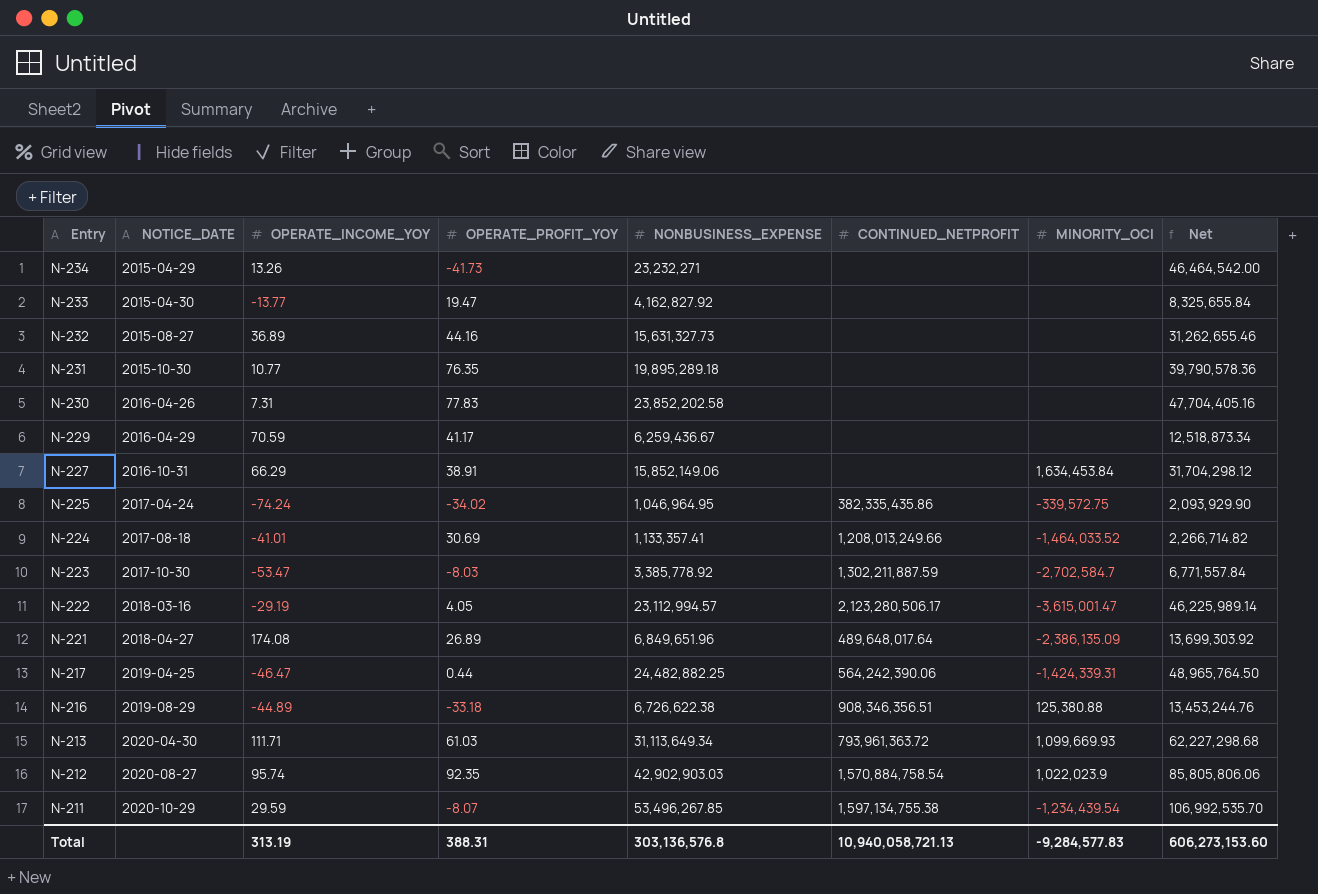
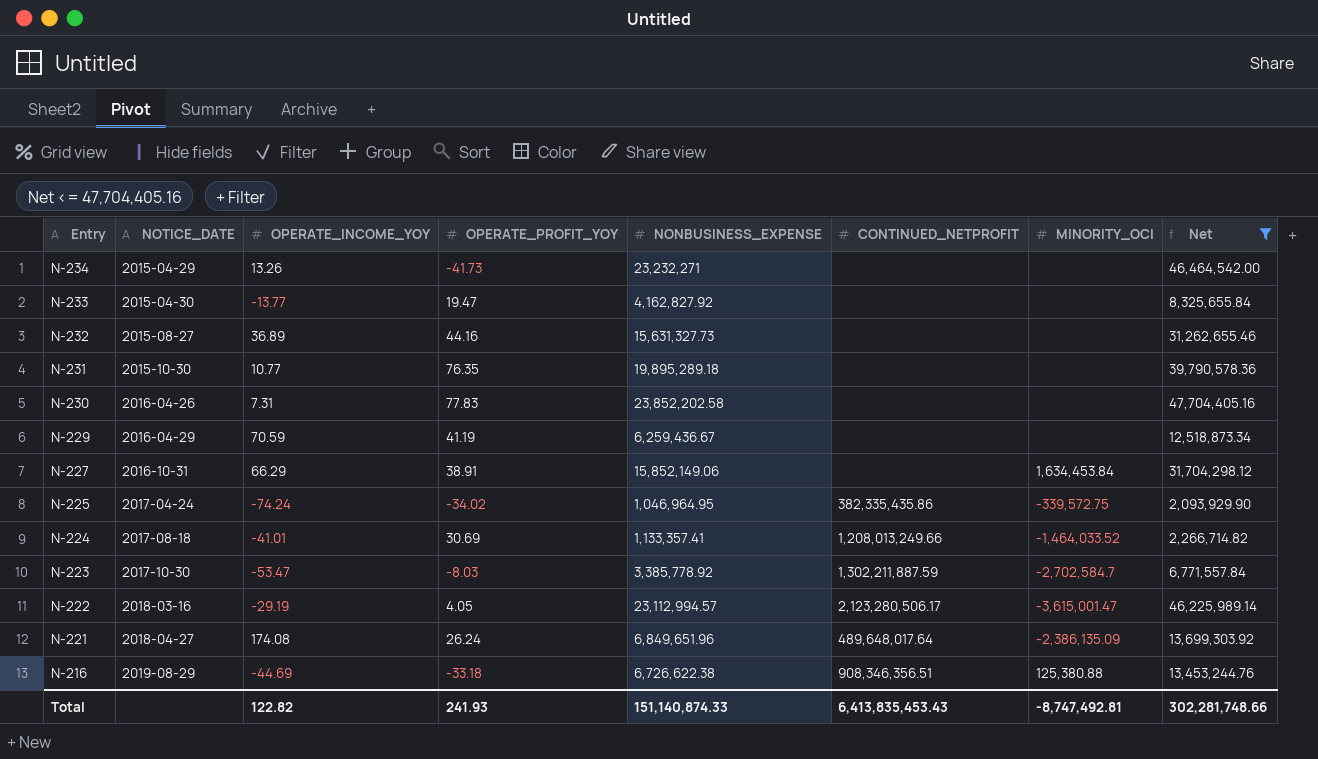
filter: none -> Net <= 47,704,405.16
N-229 | OPERATE_PROFIT_YOY: 41.17 -> 41.19
N-221 | OPERATE_PROFIT_YOY: 26.89 -> 26.24
N-216 | OPERATE_INCOME_YOY: -44.89 -> -44.69
Total | OPERATE_INCOME_YOY: 313.19 -> 122.82
Total | OPERATE_PROFIT_YOY: 388.31 -> 241.93
Total | NONBUSINESS_EXPENSE: 303,136,576.8 -> 151,140,874.33
Total | CONTINUED_NETPROFIT: 10,940,058,721.13 -> 6,413,835,453.43
Total | MINORITY_OCI: -9,284,577.83 -> -8,747,492.81
Total | Net: 606,273,153.60 -> 302,281,748.66

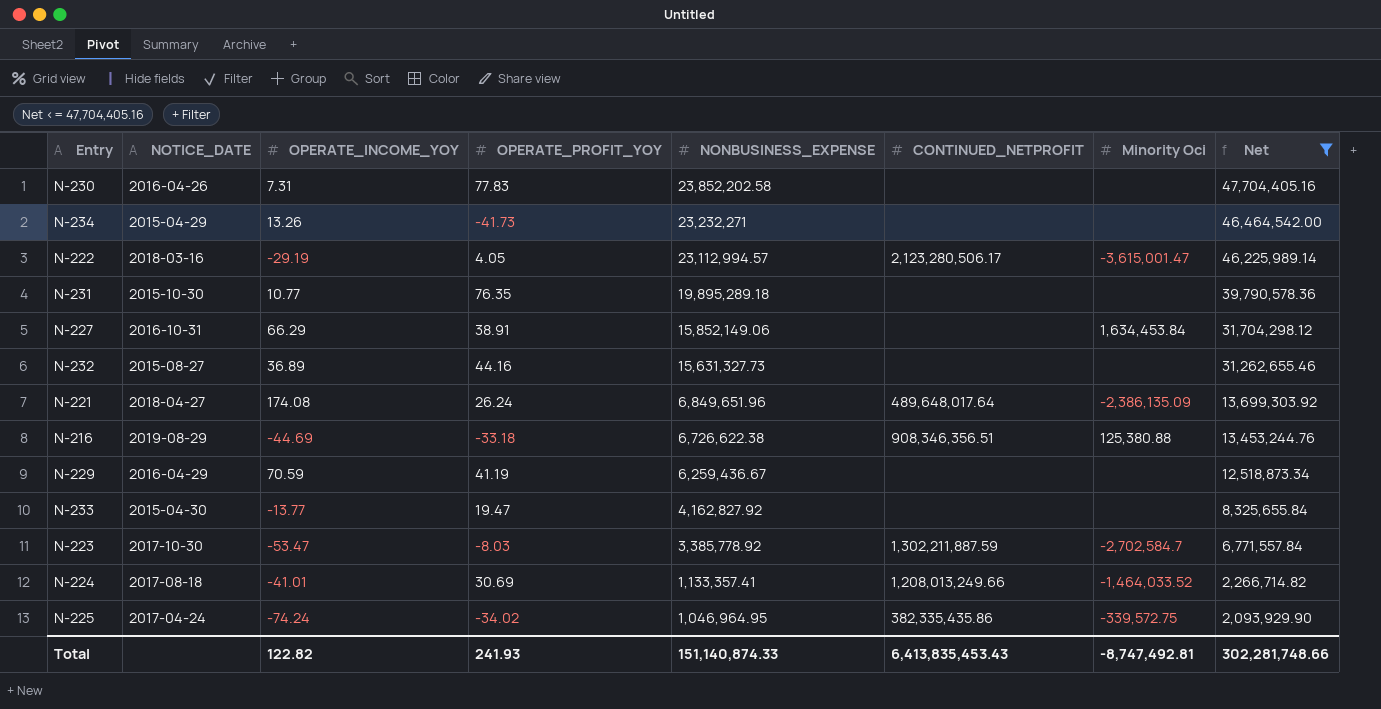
row order: Entry descending -> NONBUSINESS_EXPENSE descending
column name: MINORITY_OCI -> Minority Oci

